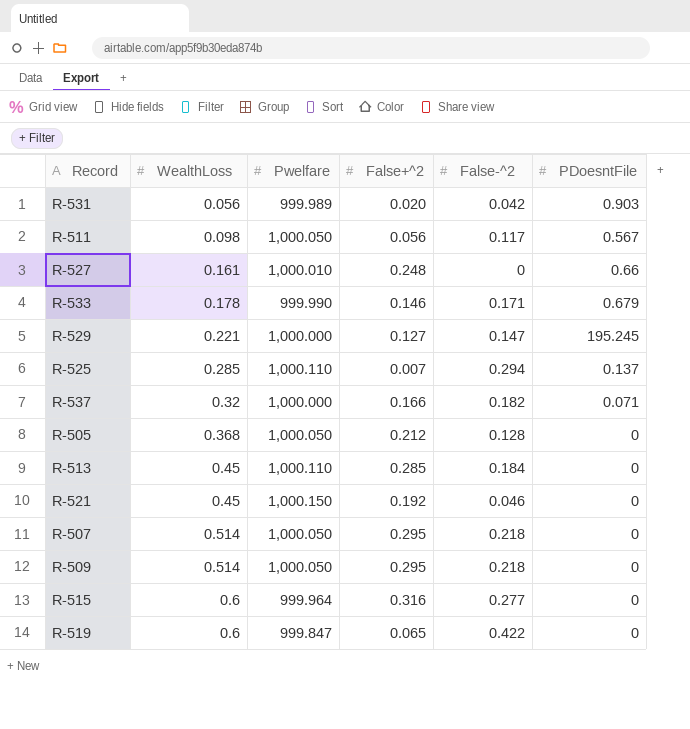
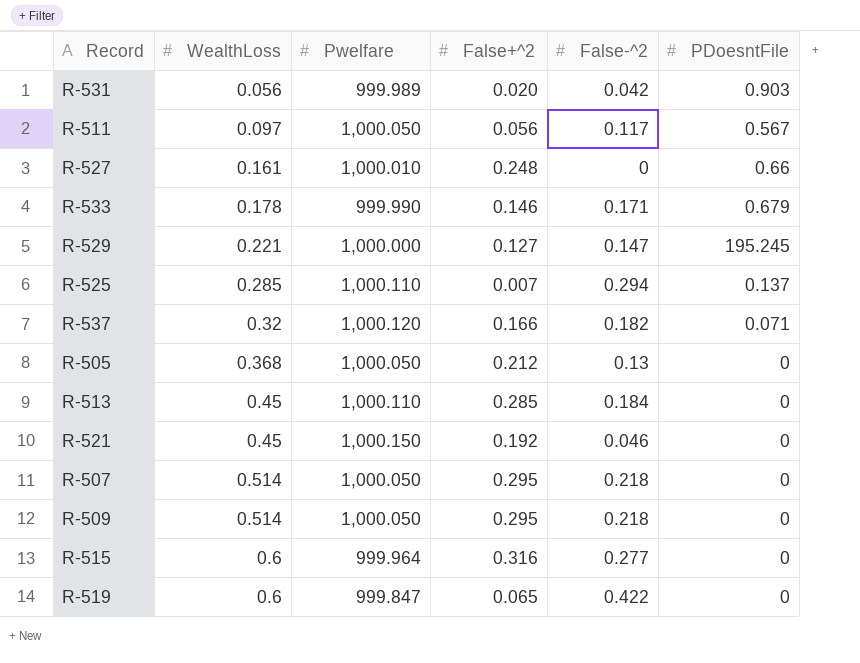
R-511 | WealthLoss: 0.098 -> 0.097
R-537 | Pwelfare: 1,000.000 -> 1,000.120
R-505 | False-^2: 0.128 -> 0.13

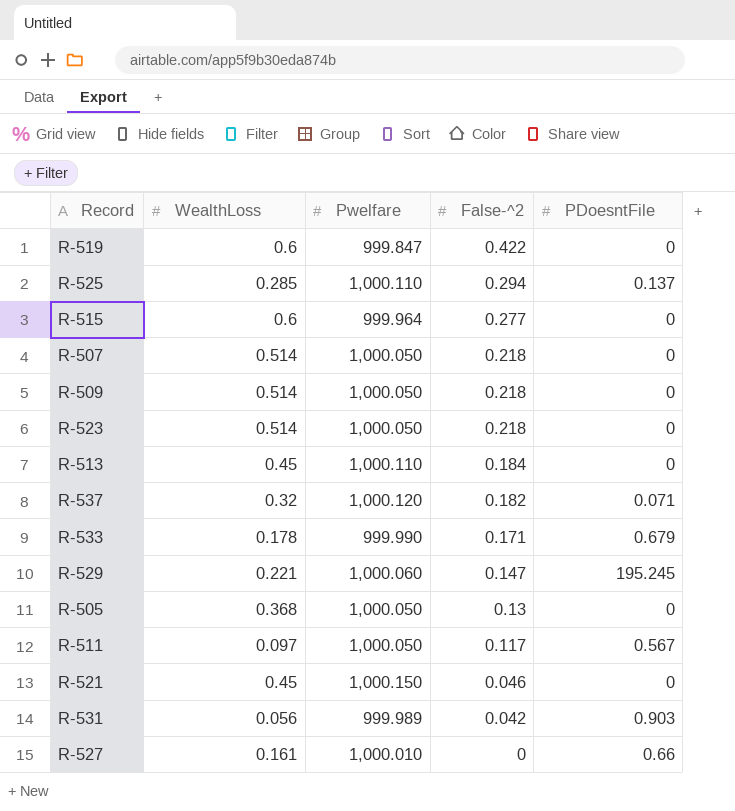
row order: WealthLoss ascending -> False-^2 descending
column False+^2 | position: 4 -> none
row R-523: none -> 0.514 | 1,000.050 | 0.218 | 0
R-529 | Pwelfare: 1,000.000 -> 1,000.060

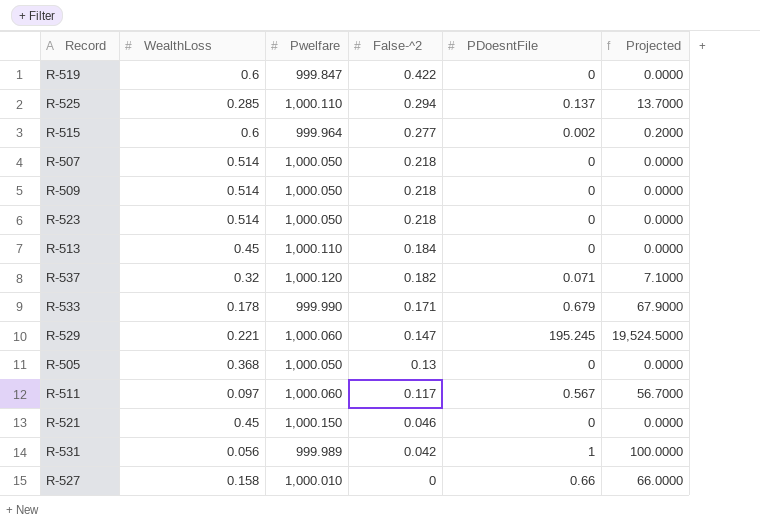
column Projected | formula: none -> [PDoesntFile] * 100
R-515 | PDoesntFile: 0 -> 0.002
R-511 | Pwelfare: 1,000.050 -> 1,000.060
R-531 | PDoesntFile: 0.903 -> 1
R-527 | WealthLoss: 0.161 -> 0.158

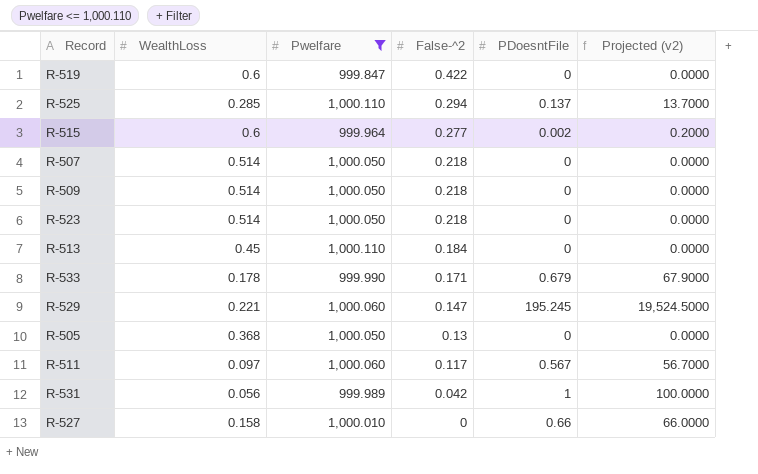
filter: none -> Pwelfare <= 1,000.110
column name: Projected -> Projected (v2)

